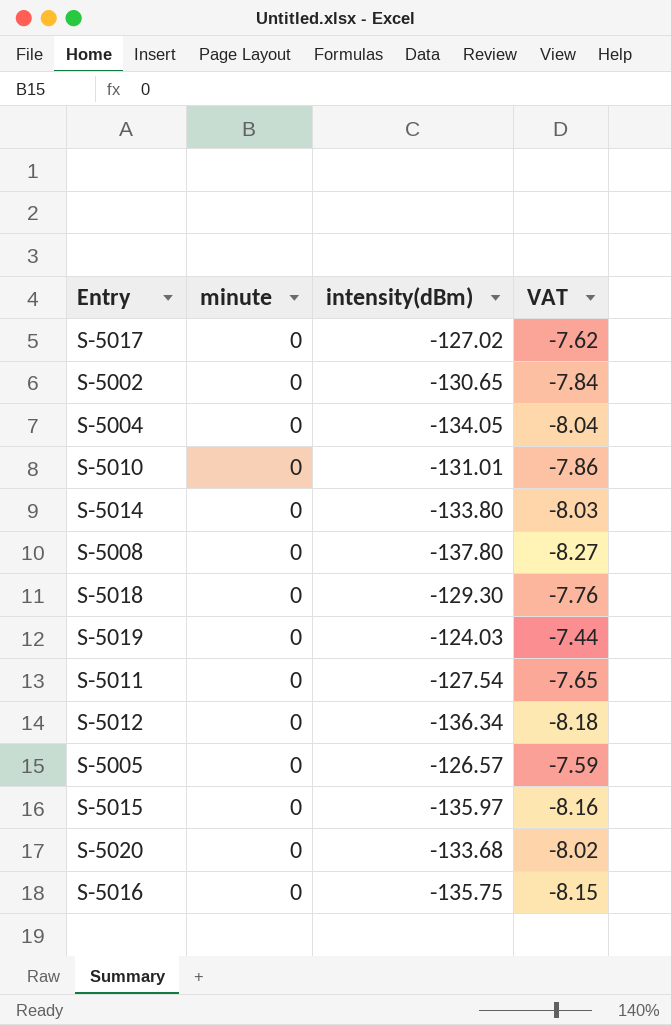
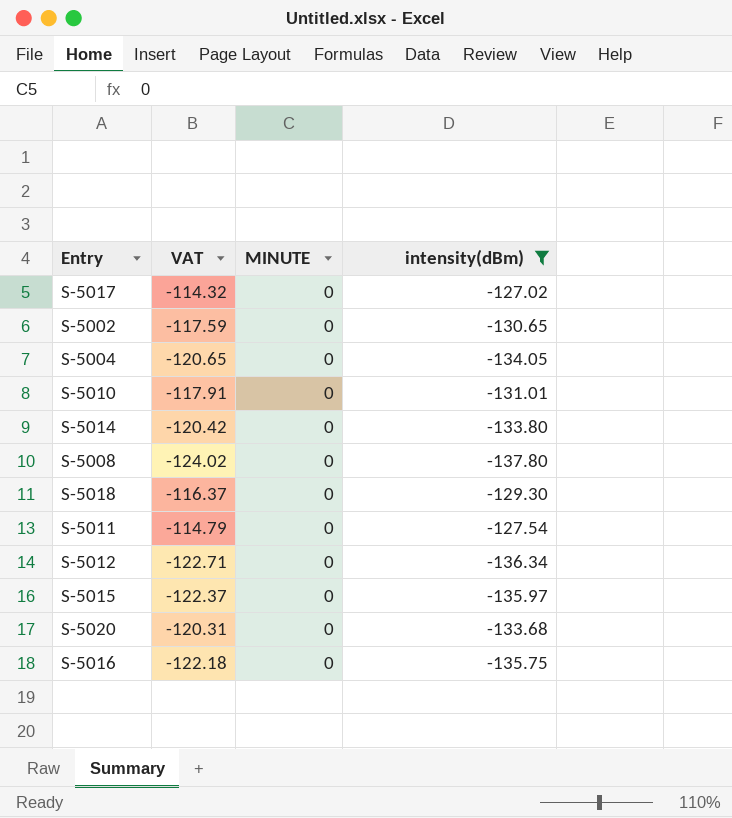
filter: none -> intensity(dBm) <= -127.02
column VAT | formula: [intensity(dBm)] * 0.06 -> [intensity(dBm)] * 0.9
column VAT | position: 4 -> 2
column name: minute -> MINUTE

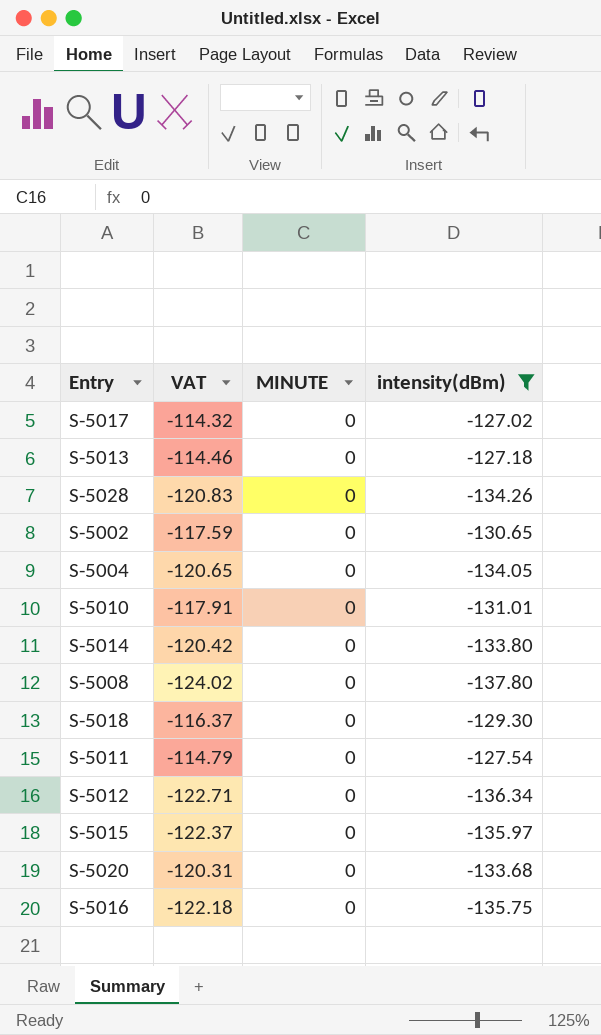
row S-5013: none -> -114.46 | 0 | -127.18
row S-5028: none -> -120.83 | 0 | -134.26

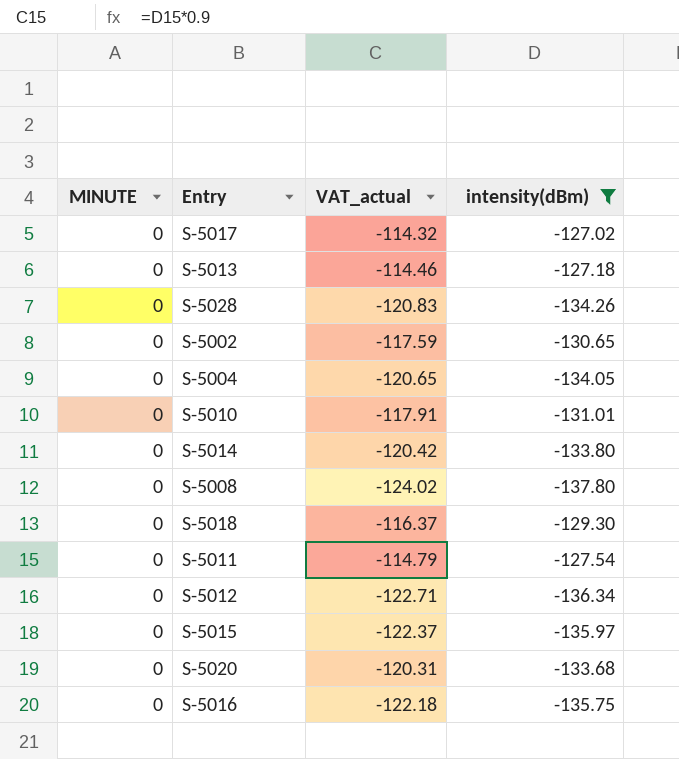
column MINUTE | position: 3 -> 1
column name: VAT -> VAT_actual

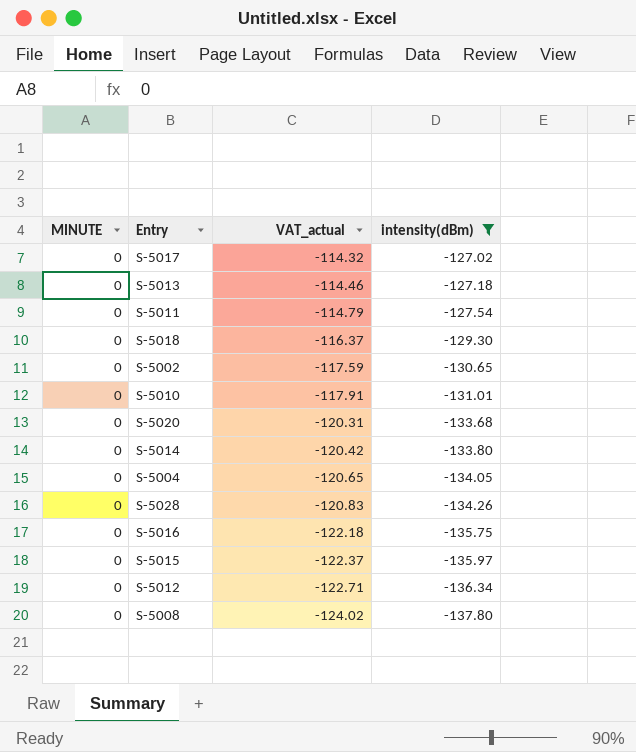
row order: none -> VAT_actual descending

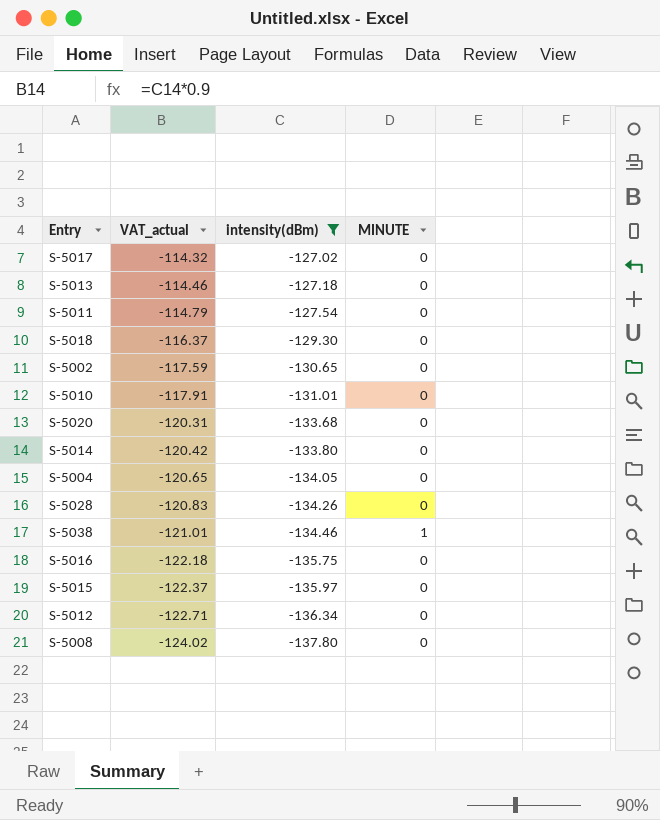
column MINUTE | position: 1 -> 4
row S-5038: none -> -121.01 | -134.46 | 1

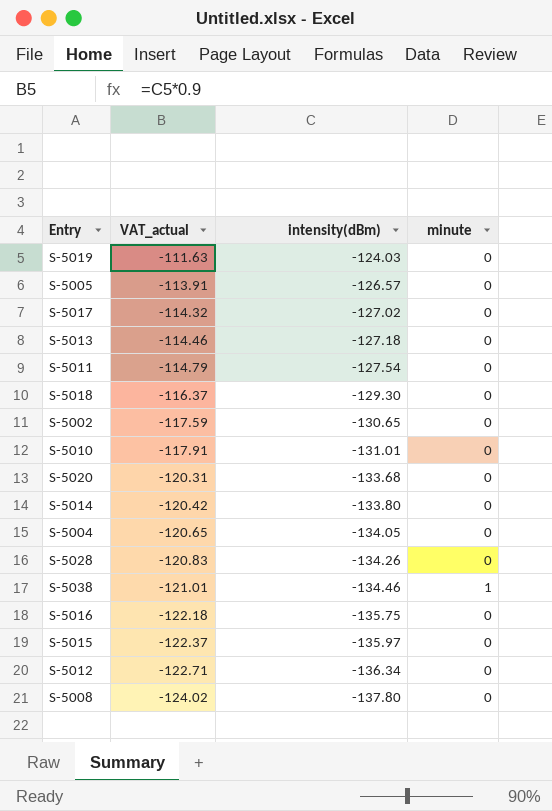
filter: intensity(dBm) <= -127.02 -> none
column name: MINUTE -> minute

